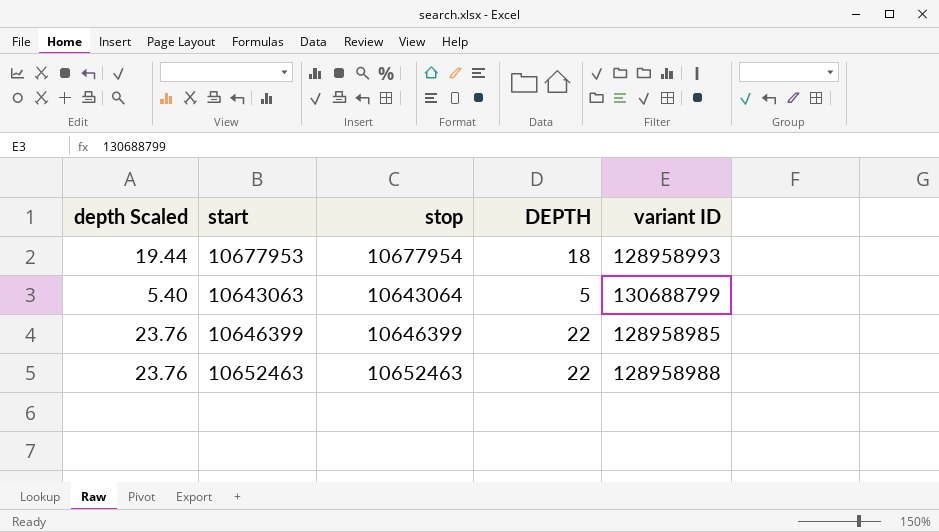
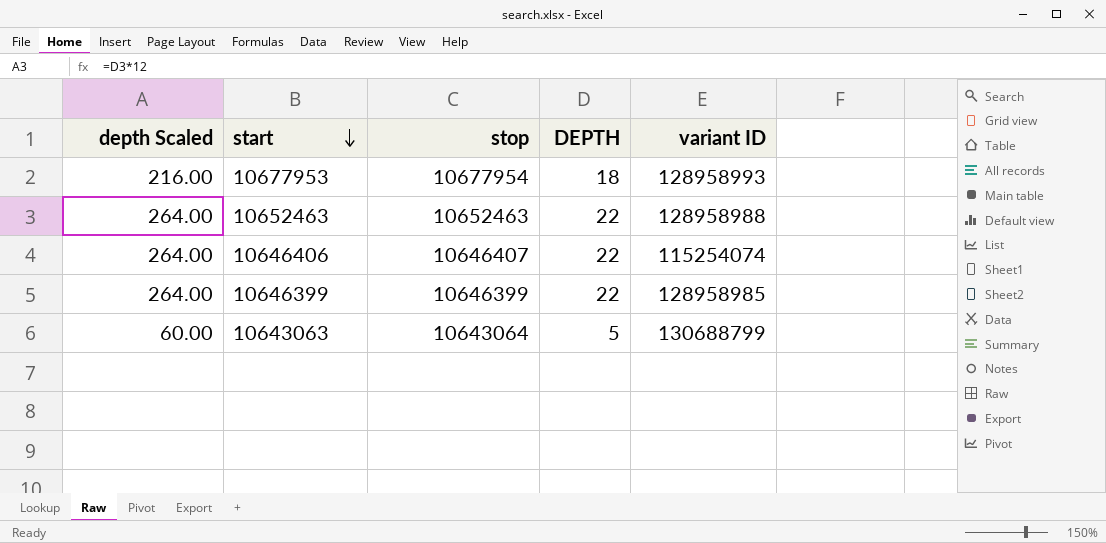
row order: none -> start descending
column depth Scaled | formula: [DEPTH] * 1.08 -> [DEPTH] * 12
row 10646406: none -> 264.00 | 10646407 | 22 | 115254074

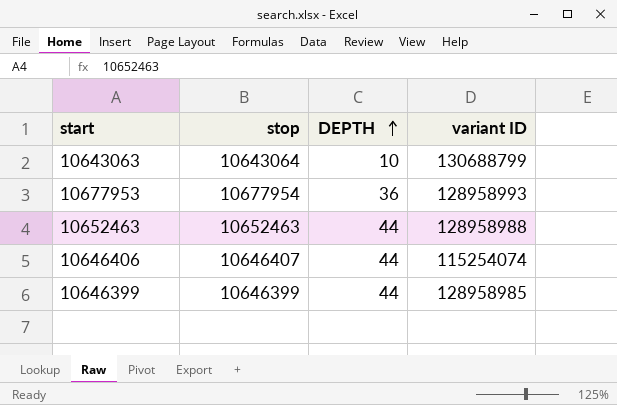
row order: start descending -> DEPTH ascending
column depth Scaled | formula: [DEPTH] * 12 -> none
10643063 | DEPTH: 5 -> 10
10677953 | DEPTH: 18 -> 36
10652463 | DEPTH: 22 -> 44
10646406 | DEPTH: 22 -> 44
10646399 | DEPTH: 22 -> 44

